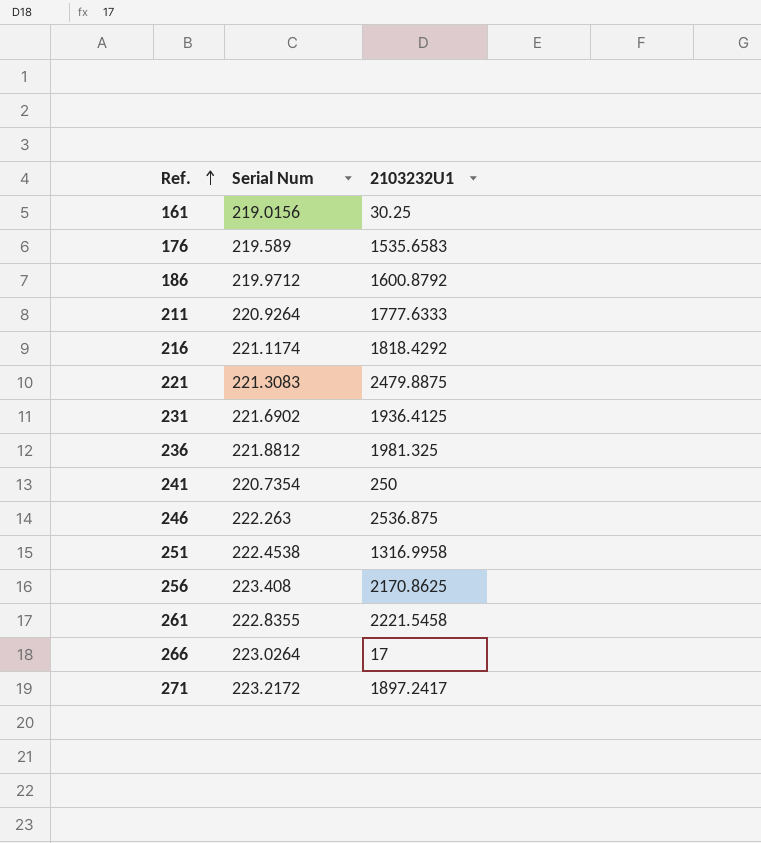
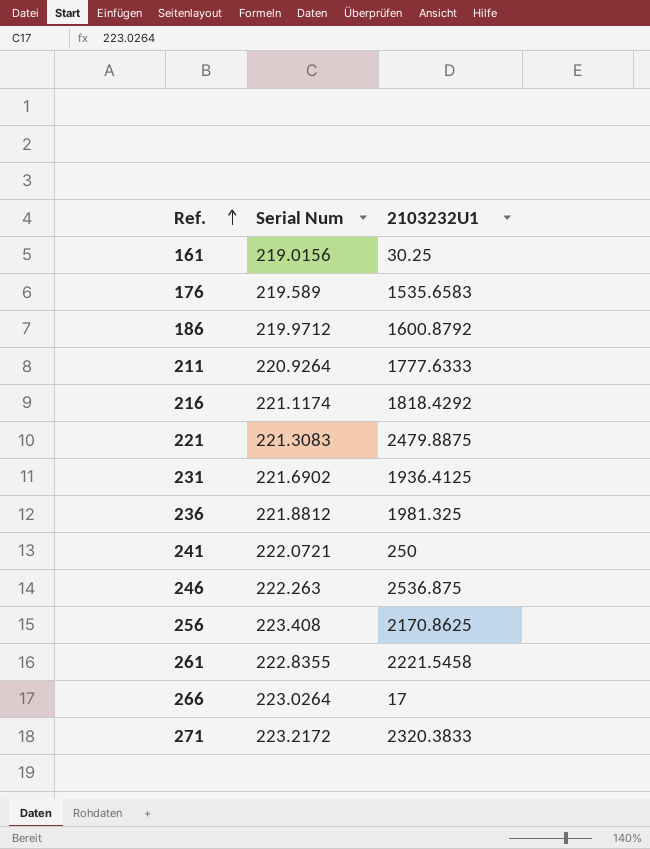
row 251: 222.4538 | 1316.9958 -> none
241 | Serial Num: 220.7354 -> 222.0721
271 | 2103232U1: 1897.2417 -> 2320.3833

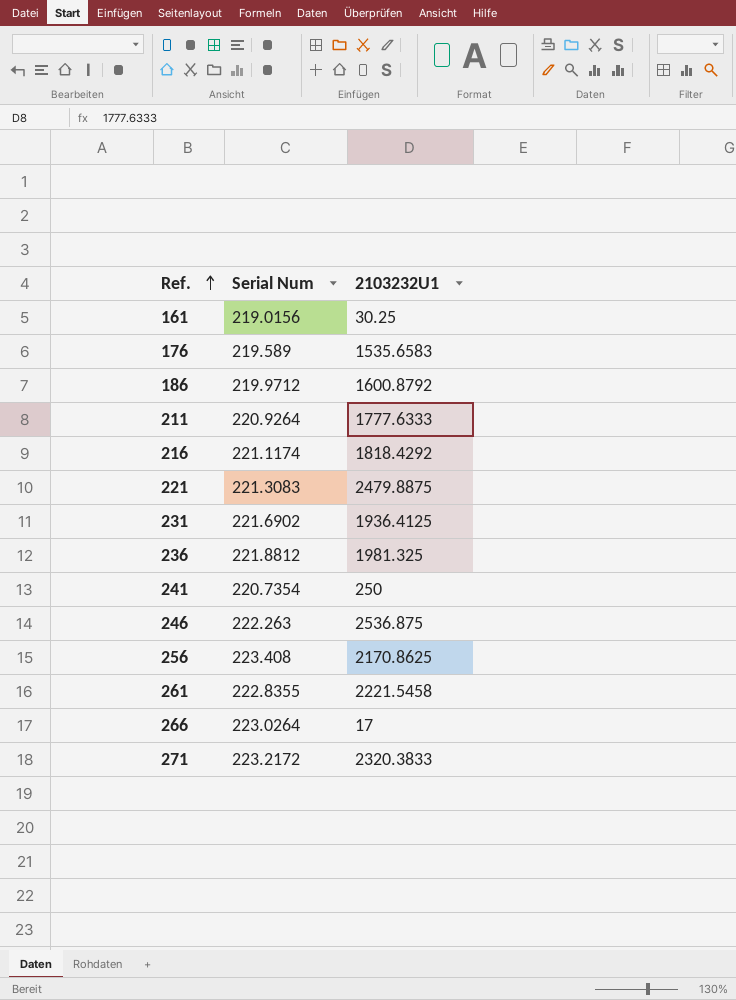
241 | Serial Num: 222.0721 -> 220.7354

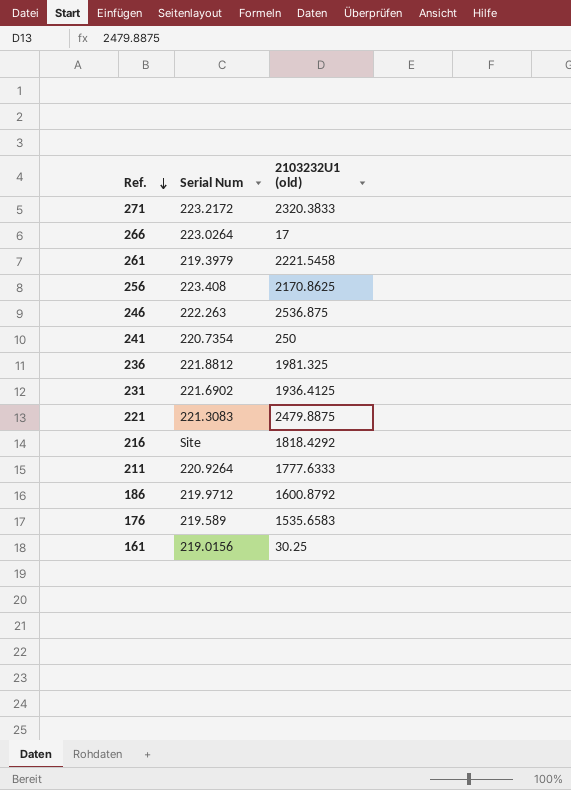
row order: Ref. ascending -> Ref. descending
column name: 2103232U1 -> 2103232U1 (old)
261 | Serial Num: 222.8355 -> 219.3979
216 | Serial Num: 221.1174 -> Site

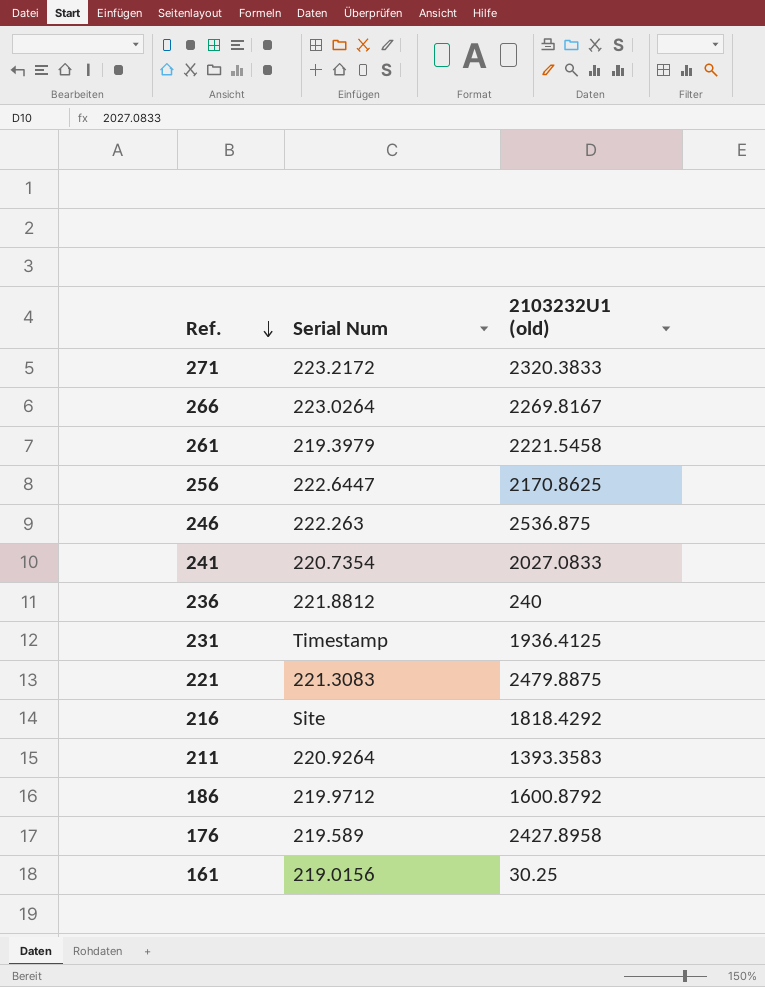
266 | 2103232U1 (old): 17 -> 2269.8167
256 | Serial Num: 223.408 -> 222.6447
241 | 2103232U1 (old): 250 -> 2027.0833
236 | 2103232U1 (old): 1981.325 -> 240
231 | Serial Num: 221.6902 -> Timestamp
211 | 2103232U1 (old): 1777.6333 -> 1393.3583
176 | 2103232U1 (old): 1535.6583 -> 2427.8958

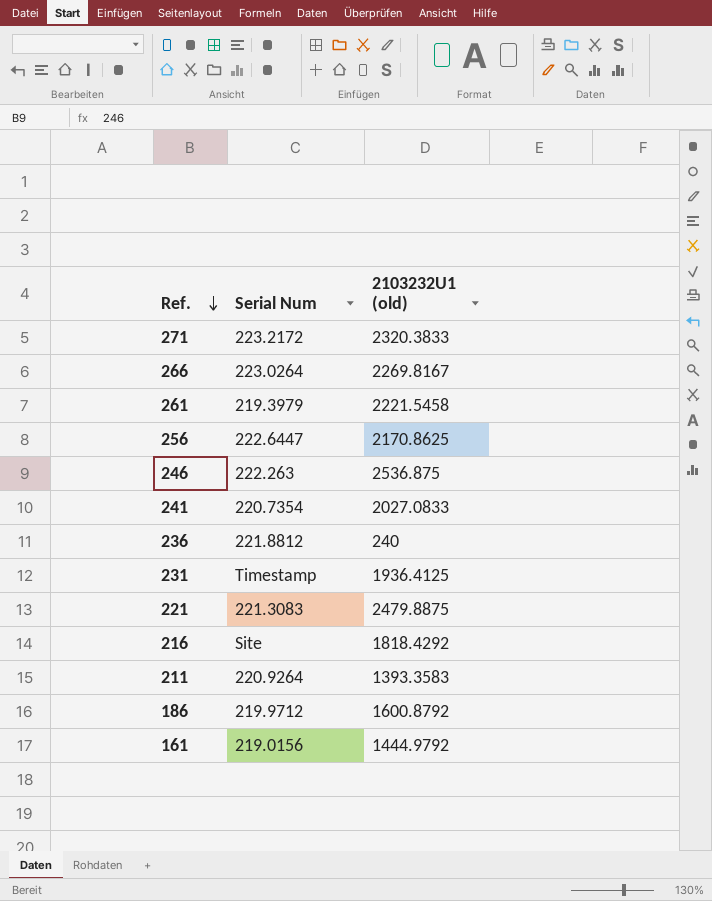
row 176: 219.589 | 2427.8958 -> none
161 | 2103232U1 (old): 30.25 -> 1444.9792

